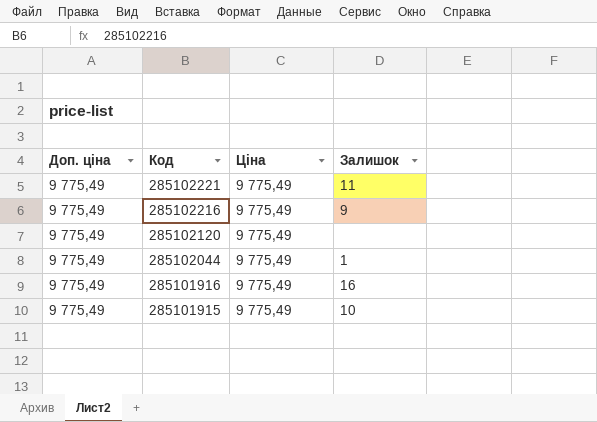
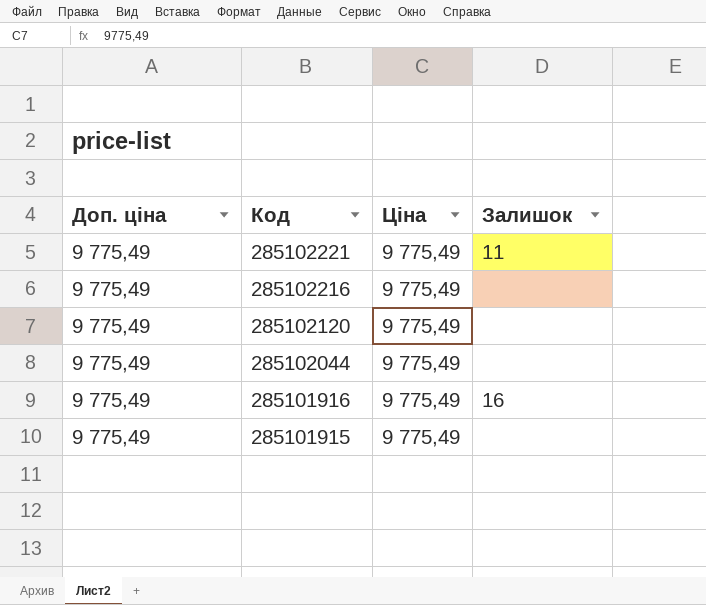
285102216 | Залишок: 9 -> none
285102044 | Залишок: 1 -> none
285101915 | Залишок: 10 -> none

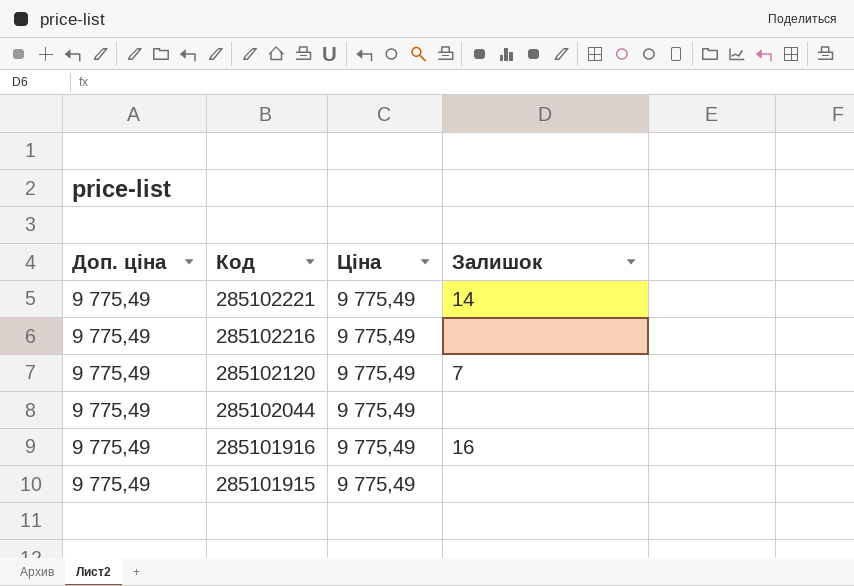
285102221 | Залишок: 11 -> 14
285102120 | Залишок: none -> 7

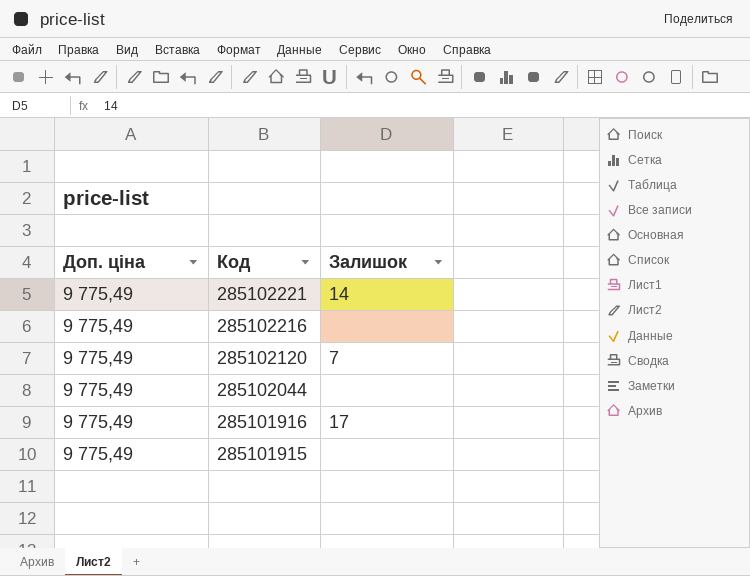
column Ціна | position: 3 -> none
285101916 | Залишок: 16 -> 17

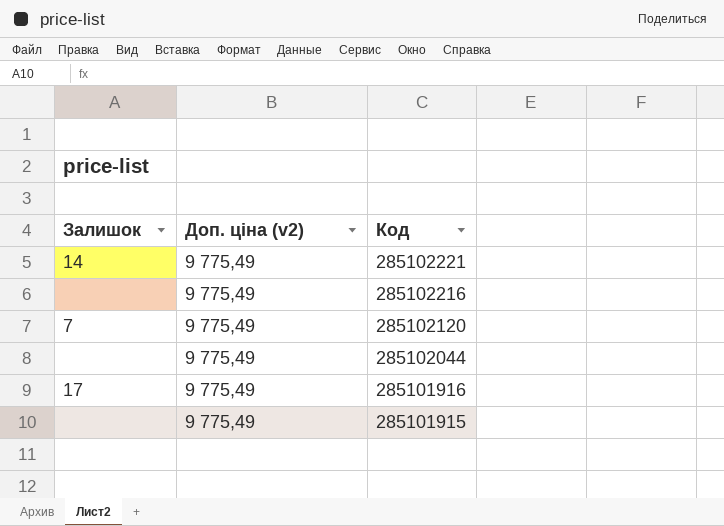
column Залишок | position: 3 -> 1
column name: Доп. ціна -> Доп. ціна (v2)

